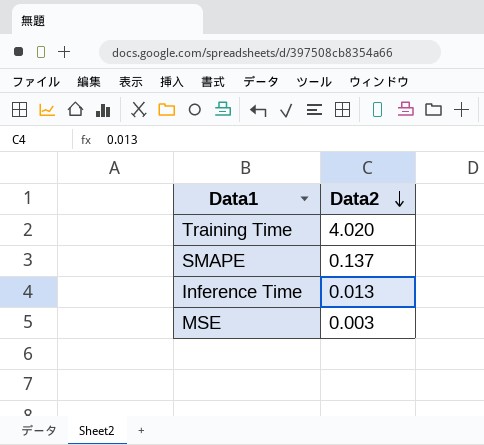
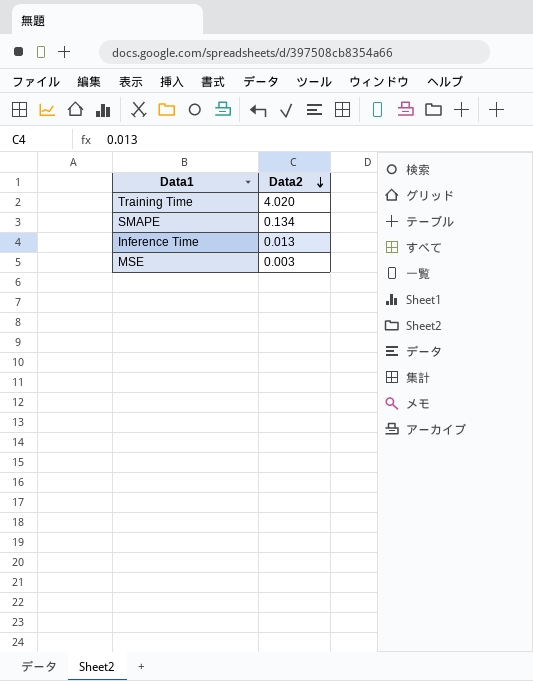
SMAPE | Data2: 0.137 -> 0.134

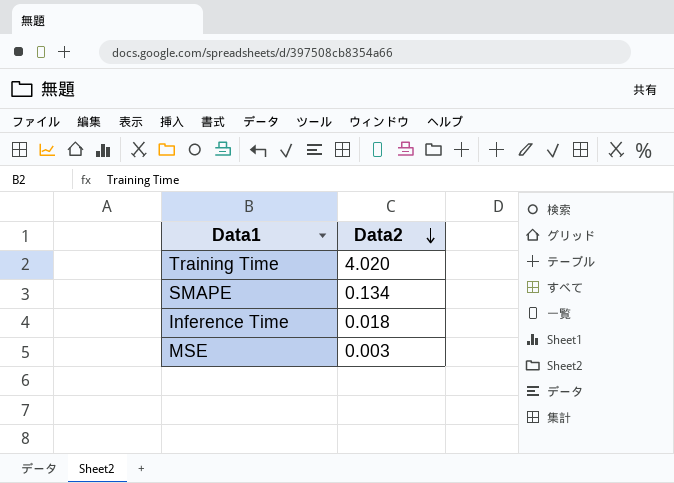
Inference Time | Data2: 0.013 -> 0.018

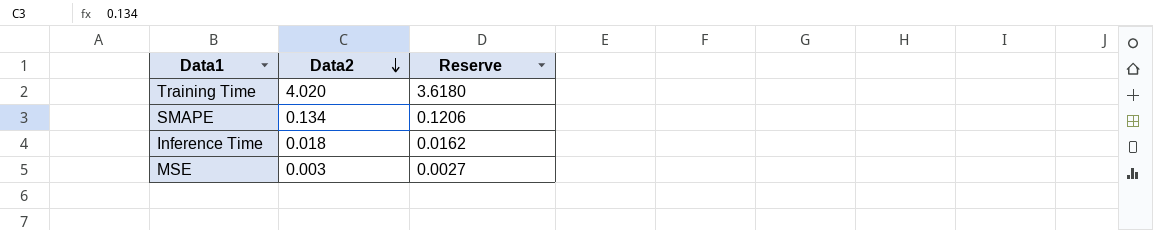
column Reserve | formula: none -> [Data2] * 0.9

